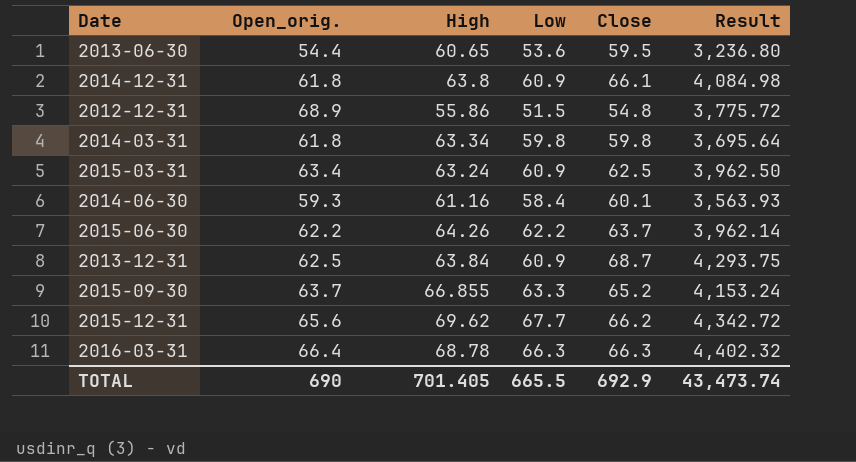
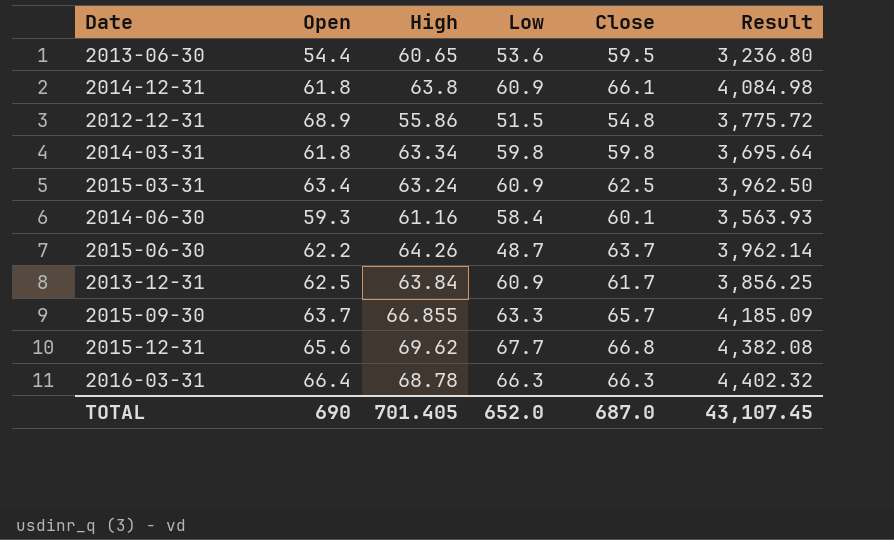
column name: Open_orig. -> Open
2015-06-30 | Low: 62.2 -> 48.7
2013-12-31 | Close: 68.7 -> 61.7
2013-12-31 | Result: 4,293.75 -> 3,856.25
2015-09-30 | Close: 65.2 -> 65.7
2015-09-30 | Result: 4,153.24 -> 4,185.09
2015-12-31 | Close: 66.2 -> 66.8
2015-12-31 | Result: 4,342.72 -> 4,382.08
TOTAL | Low: 665.5 -> 652.0
TOTAL | Close: 692.9 -> 687.0
TOTAL | Result: 43,473.74 -> 43,107.45

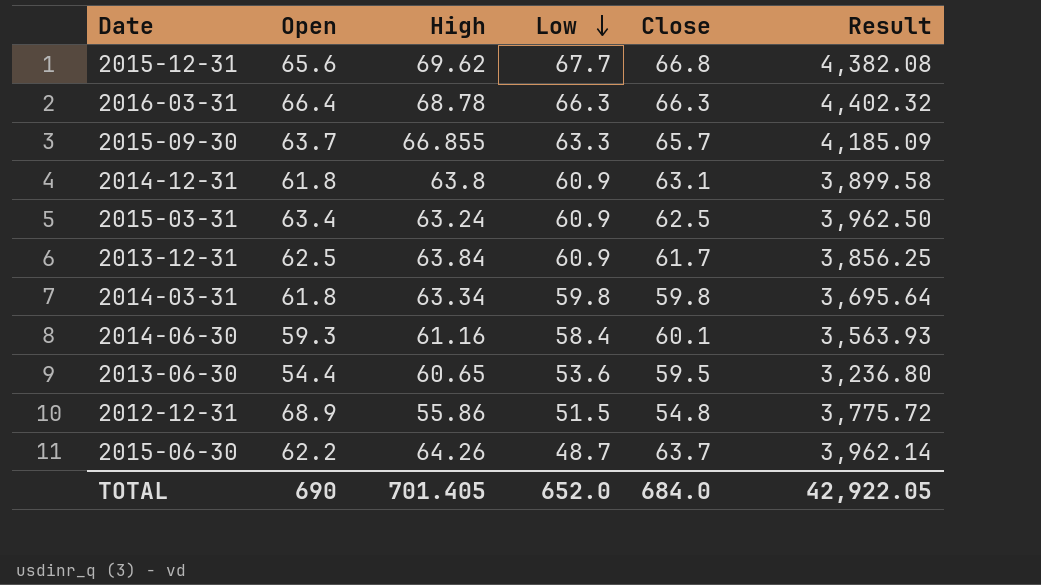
row order: none -> Low descending
2014-12-31 | Close: 66.1 -> 63.1
2014-12-31 | Result: 4,084.98 -> 3,899.58
TOTAL | Close: 687.0 -> 684.0
TOTAL | Result: 43,107.45 -> 42,922.05

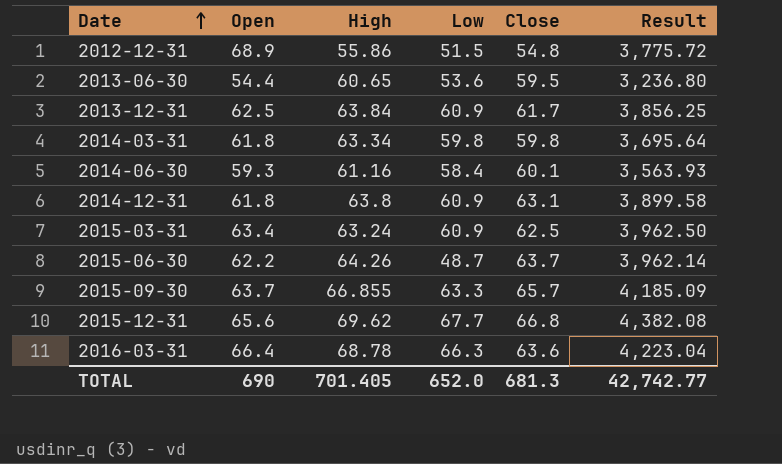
row order: Low descending -> Date ascending
2016-03-31 | Close: 66.3 -> 63.6
2016-03-31 | Result: 4,402.32 -> 4,223.04
TOTAL | Close: 684.0 -> 681.3
TOTAL | Result: 42,922.05 -> 42,742.77

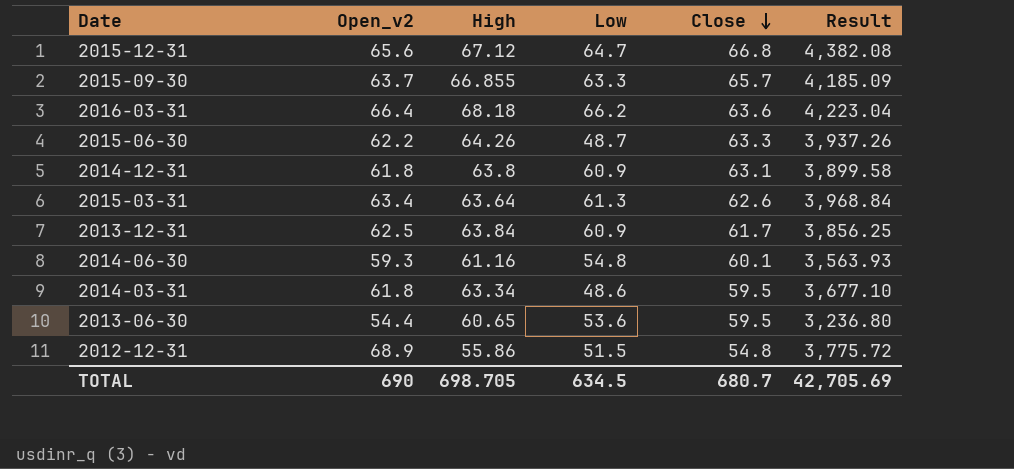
row order: Date ascending -> Close descending
column name: Open -> Open_v2
2015-12-31 | High: 69.62 -> 67.12
2015-12-31 | Low: 67.7 -> 64.7
2016-03-31 | High: 68.78 -> 68.18
2016-03-31 | Low: 66.3 -> 66.2
2015-06-30 | Close: 63.7 -> 63.3
2015-06-30 | Result: 3,962.14 -> 3,937.26
2015-03-31 | High: 63.24 -> 63.64
2015-03-31 | Low: 60.9 -> 61.3
2015-03-31 | Close: 62.5 -> 62.6
2015-03-31 | Result: 3,962.50 -> 3,968.84
2014-06-30 | Low: 58.4 -> 54.8
2014-03-31 | Low: 59.8 -> 48.6
2014-03-31 | Close: 59.8 -> 59.5
2014-03-31 | Result: 3,695.64 -> 3,677.10
TOTAL | High: 701.405 -> 698.705
TOTAL | Low: 652.0 -> 634.5
TOTAL | Close: 681.3 -> 680.7
TOTAL | Result: 42,742.77 -> 42,705.69

